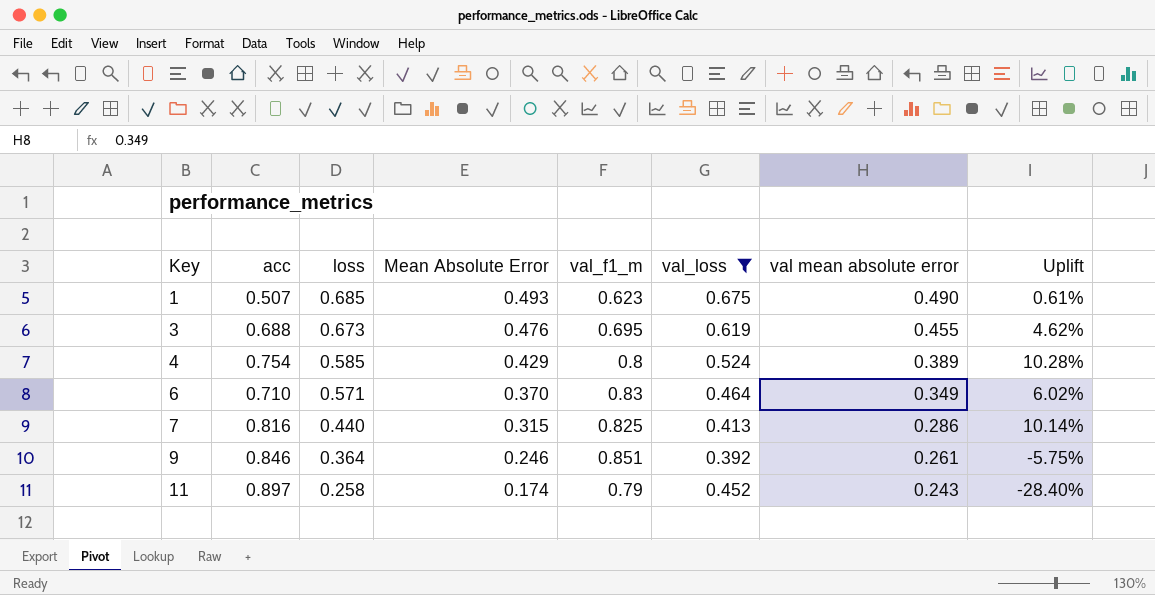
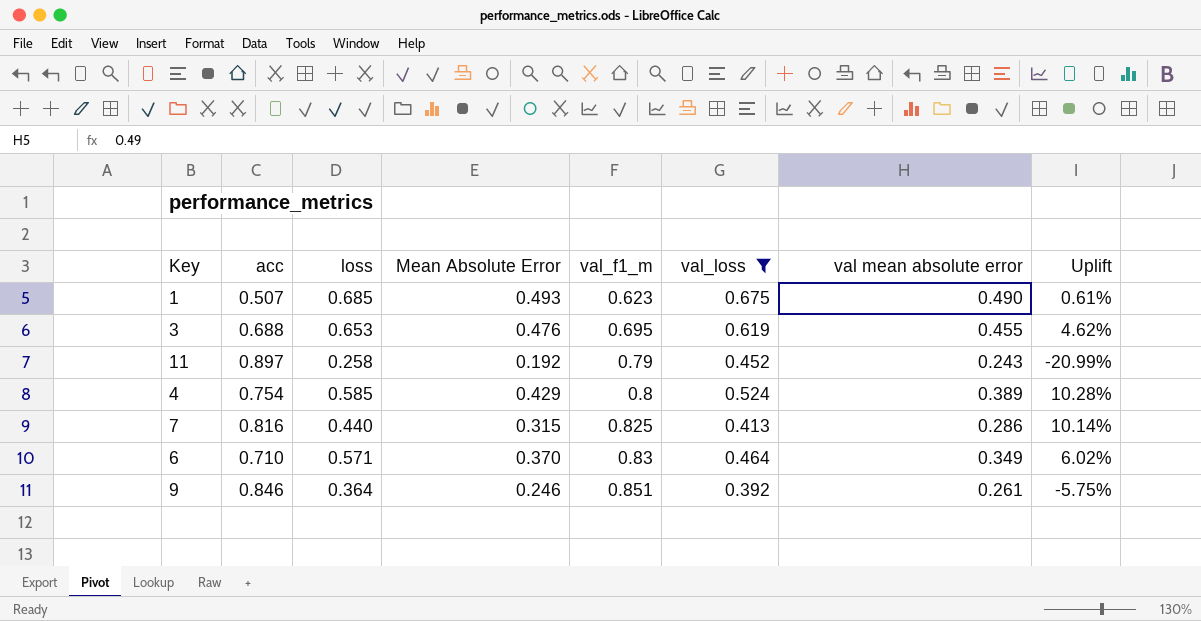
row order: Key ascending -> val_f1_m ascending
3 | loss: 0.673 -> 0.653
11 | Mean Absolute Error: 0.174 -> 0.192
11 | Uplift: -28.40% -> -20.99%

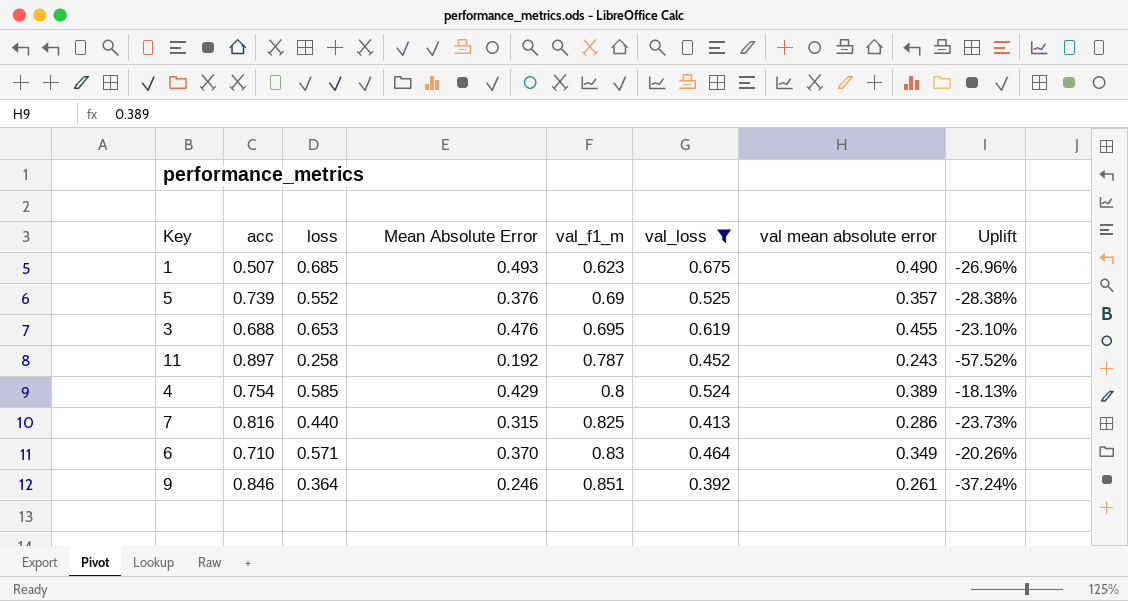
column Uplift | formula: ([Mean Absolute Error] - [val mean absolute error]) / [val mean absolute error] -> ([Mean Absolute Error] - [val_loss]) / [val_loss]
row 5: none -> 0.739 | 0.552 | 0.376 | 0.69 | 0.525 | 0.357 | -28.38%
11 | val_f1_m: 0.79 -> 0.787

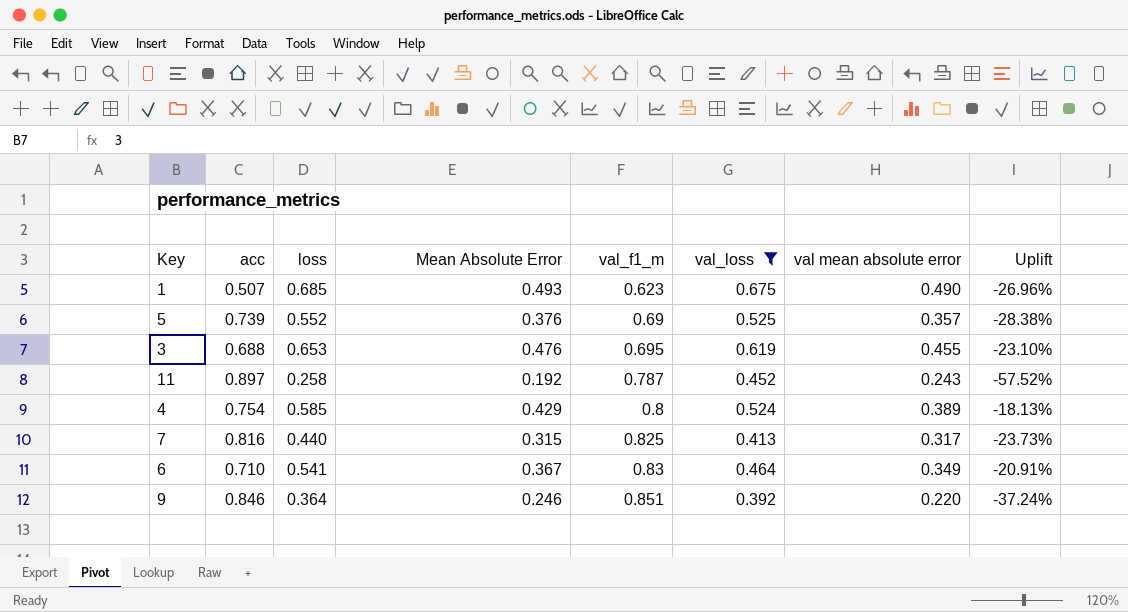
7 | val mean absolute error: 0.286 -> 0.317
6 | loss: 0.571 -> 0.541
6 | Mean Absolute Error: 0.370 -> 0.367
6 | Uplift: -20.26% -> -20.91%
9 | val mean absolute error: 0.261 -> 0.220

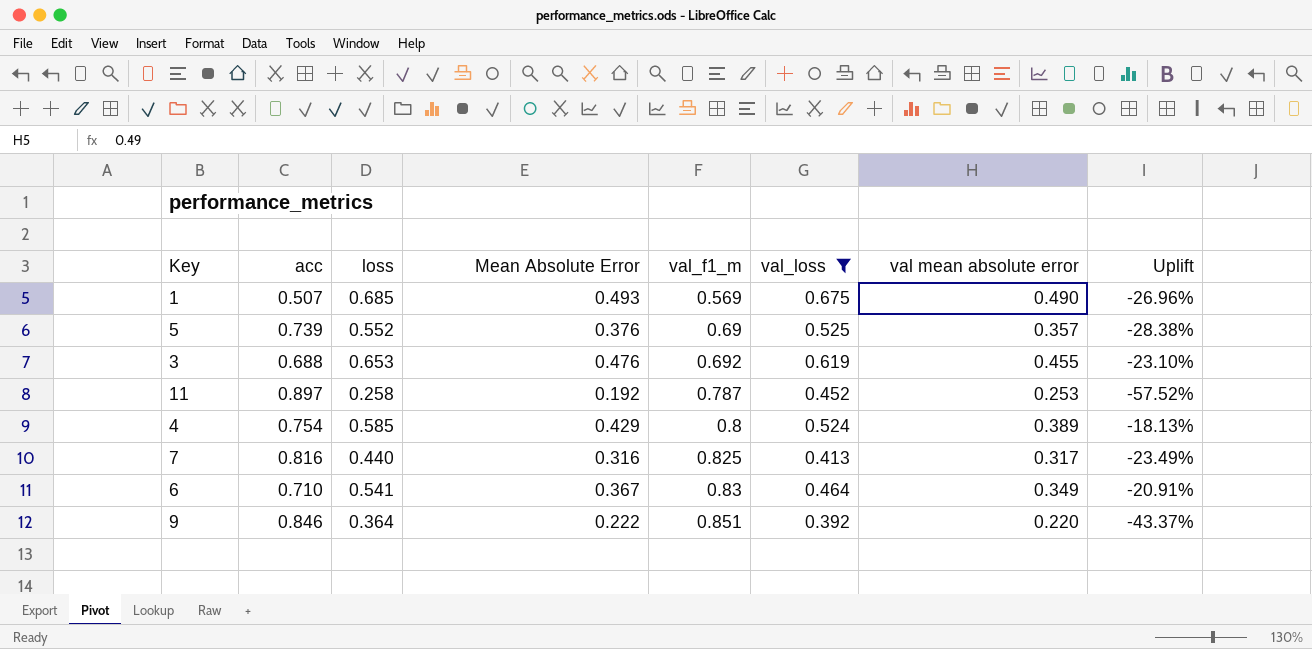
1 | val_f1_m: 0.623 -> 0.569
3 | val_f1_m: 0.695 -> 0.692
11 | val mean absolute error: 0.243 -> 0.253
7 | Mean Absolute Error: 0.315 -> 0.316
7 | Uplift: -23.73% -> -23.49%
9 | Mean Absolute Error: 0.246 -> 0.222
9 | Uplift: -37.24% -> -43.37%

